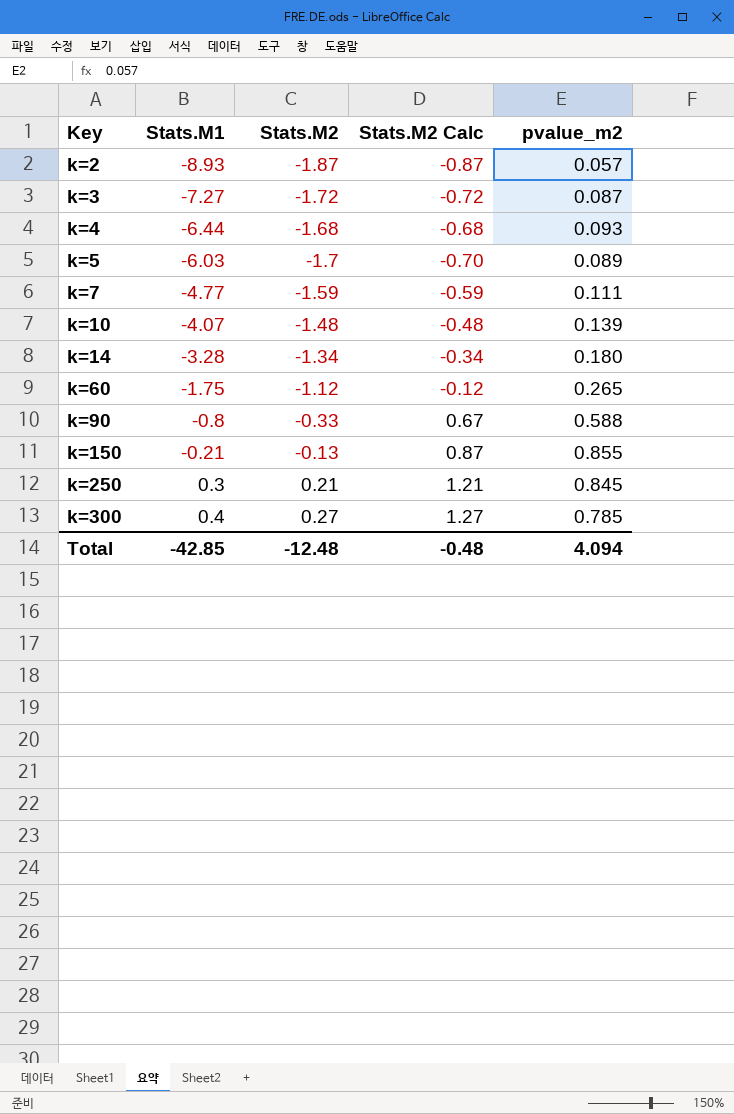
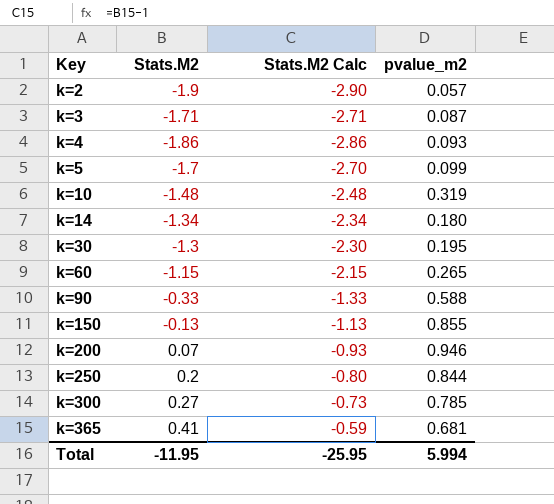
column Stats.M1 | position: 2 -> none
column Stats.M2 Calc | formula: [Stats.M2] + 1 -> [Stats.M2] - 1
row k=7: -4.77 | -1.59 | -0.59 | 0.111 -> none
k=2 | Stats.M2: -1.87 -> -1.9
k=3 | Stats.M2: -1.72 -> -1.71
k=4 | Stats.M2: -1.68 -> -1.86
k=5 | pvalue_m2: 0.089 -> 0.099
k=10 | pvalue_m2: 0.139 -> 0.319
row k=30: none -> -1.3 | -2.30 | 0.195
k=60 | Stats.M2: -1.12 -> -1.15
row k=200: none -> 0.07 | -0.93 | 0.946
k=250 | Stats.M2: 0.21 -> 0.2
k=250 | pvalue_m2: 0.845 -> 0.844
row k=365: none -> 0.41 | -0.59 | 0.681
Total | Stats.M2: -12.48 -> -11.95
Total | Stats.M2 Calc: -0.48 -> -25.95
Total | pvalue_m2: 4.094 -> 5.994

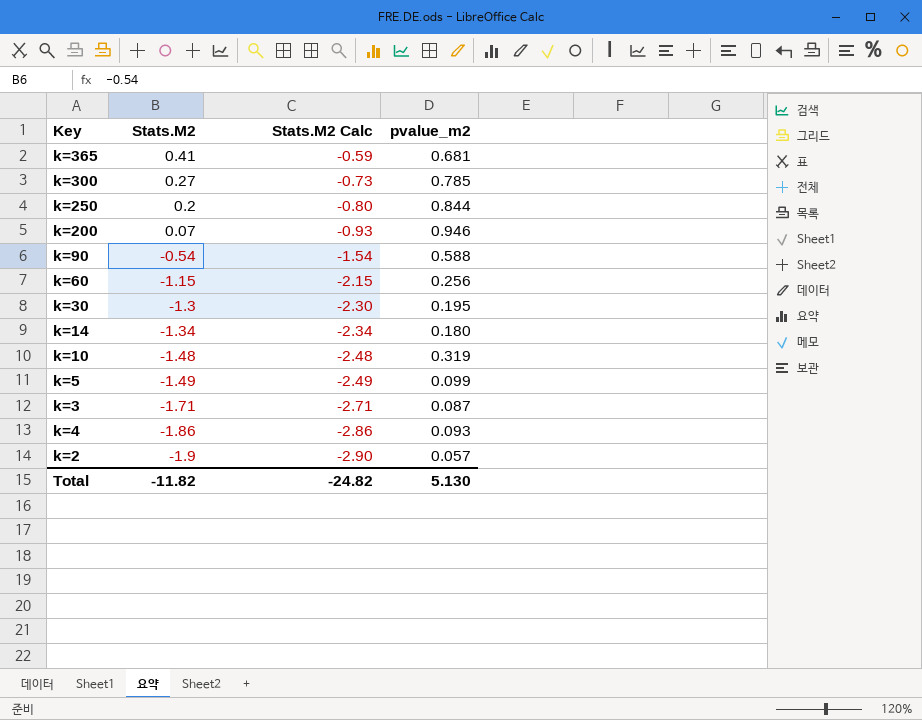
row order: Key ascending -> Stats.M2 descending
row k=150: -0.13 | -1.13 | 0.855 -> none
k=90 | Stats.M2: -0.33 -> -0.54
k=90 | Stats.M2 Calc: -1.33 -> -1.54
k=60 | pvalue_m2: 0.265 -> 0.256
k=5 | Stats.M2: -1.7 -> -1.49
k=5 | Stats.M2 Calc: -2.70 -> -2.49
Total | Stats.M2: -11.95 -> -11.82
Total | Stats.M2 Calc: -25.95 -> -24.82
Total | pvalue_m2: 5.994 -> 5.130

